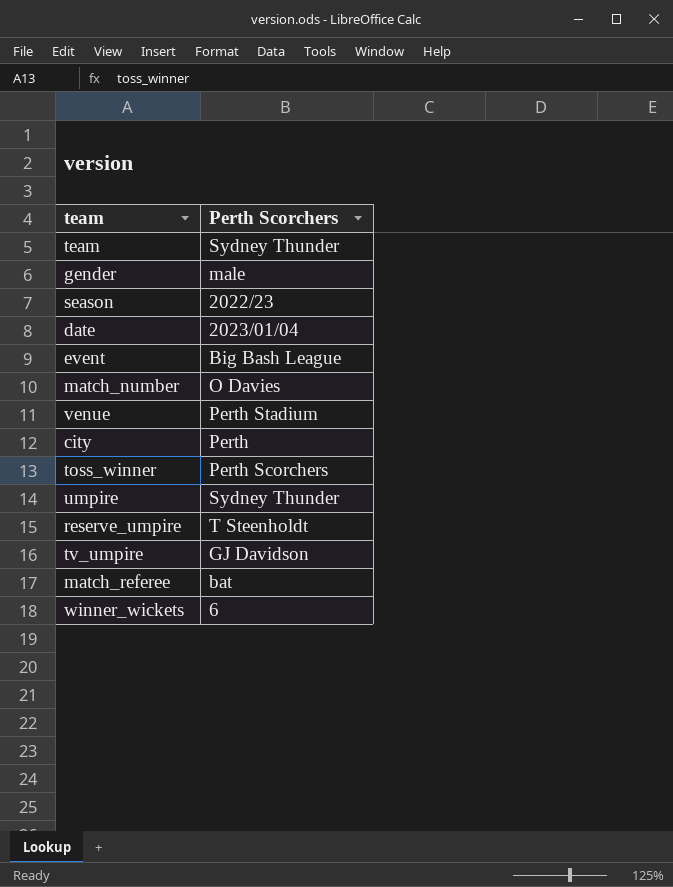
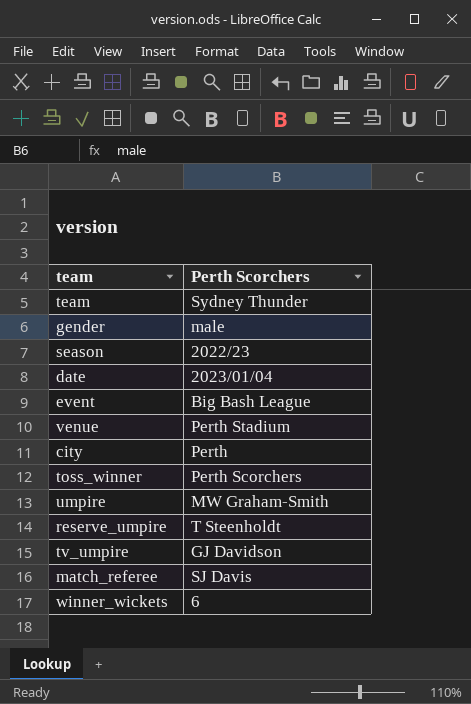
row match_number: O Davies -> none
umpire | Perth Scorchers: Sydney Thunder -> MW Graham-Smith
match_referee | Perth Scorchers: bat -> SJ Davis

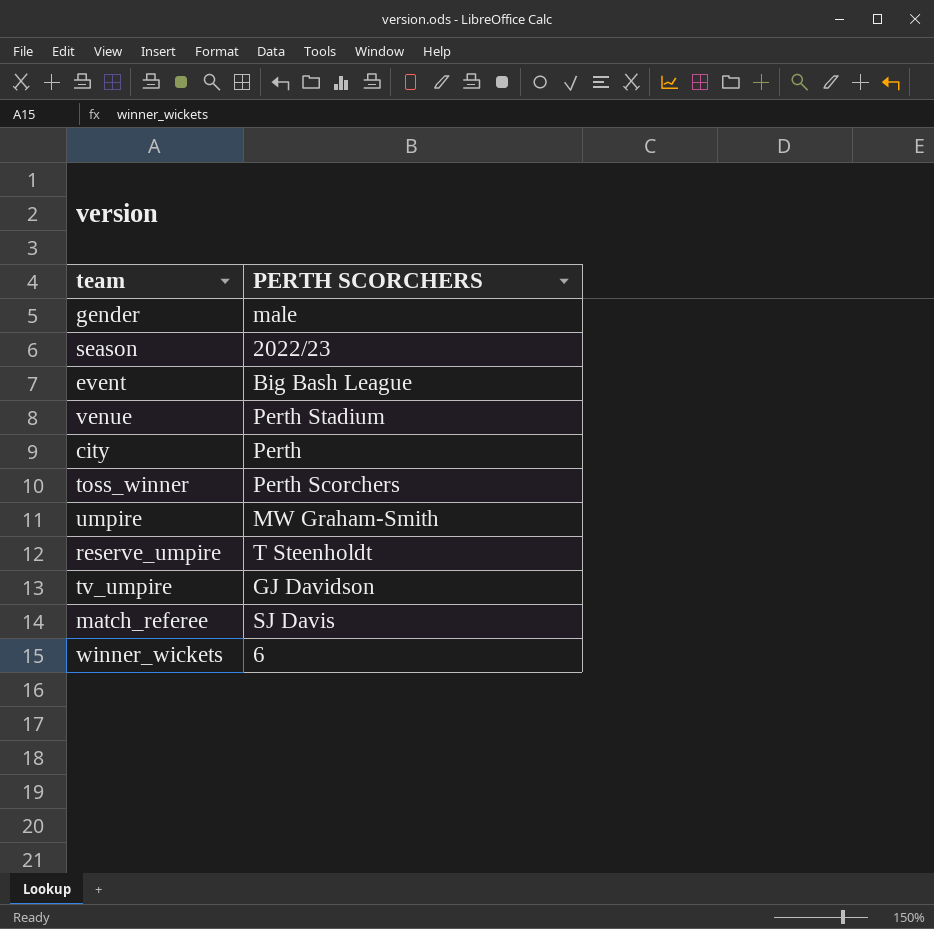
column name: Perth Scorchers -> PERTH SCORCHERS
row team: Sydney Thunder -> none
row date: 2023/01/04 -> none

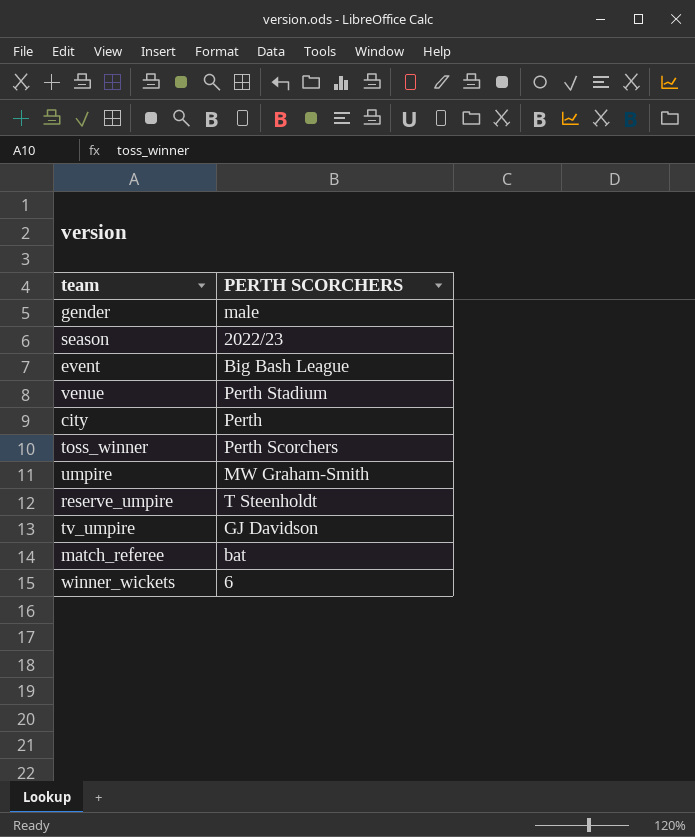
match_referee | PERTH SCORCHERS: SJ Davis -> bat

